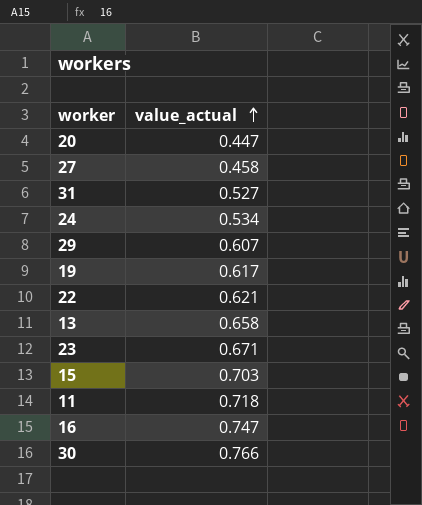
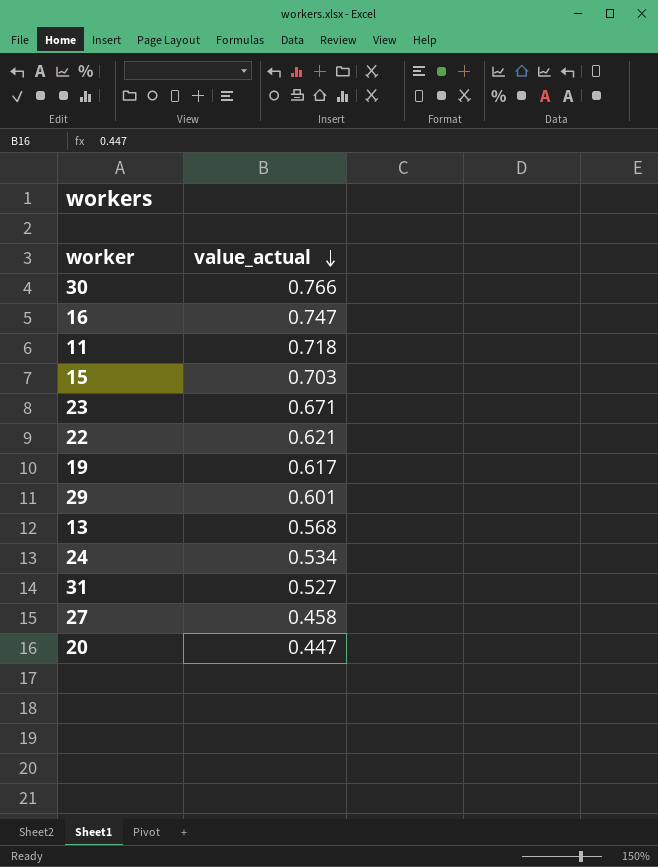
row order: value_actual ascending -> value_actual descending
29 | value_actual: 0.607 -> 0.601
13 | value_actual: 0.658 -> 0.568

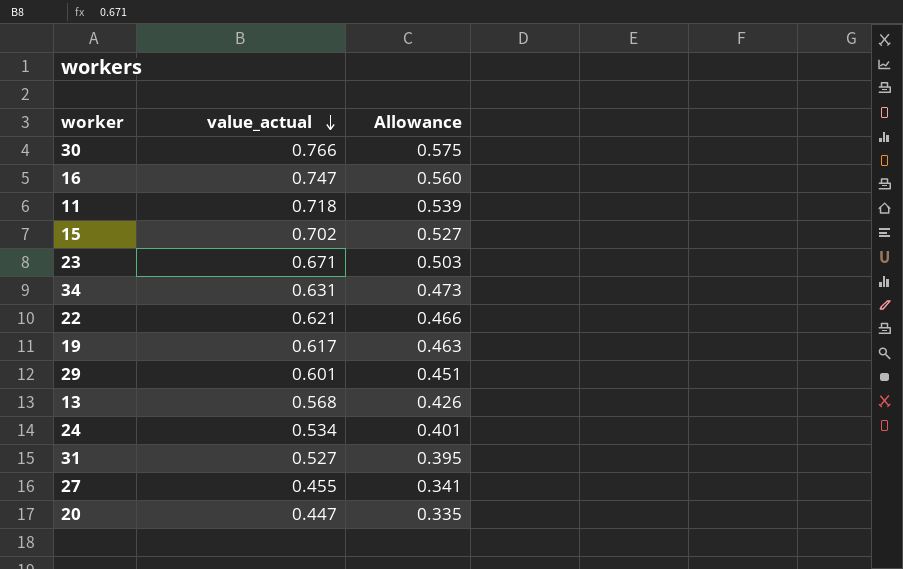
column Allowance | formula: none -> [value_actual] * 0.75
15 | value_actual: 0.703 -> 0.702
row 34: none -> 0.631 | 0.473
27 | value_actual: 0.458 -> 0.455

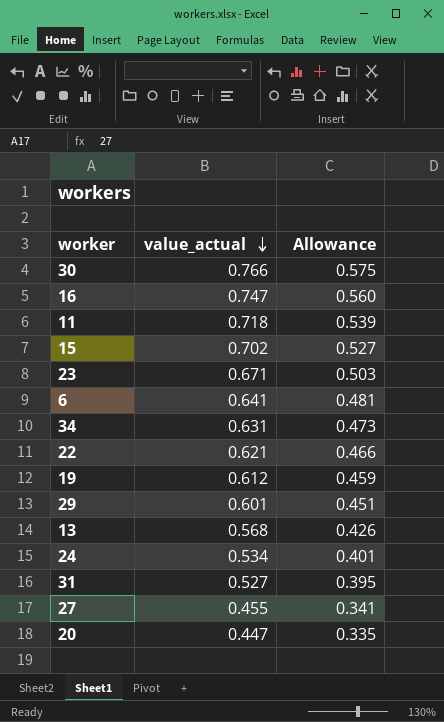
row 6: none -> 0.641 | 0.481
19 | value_actual: 0.617 -> 0.612
19 | Allowance: 0.463 -> 0.459

